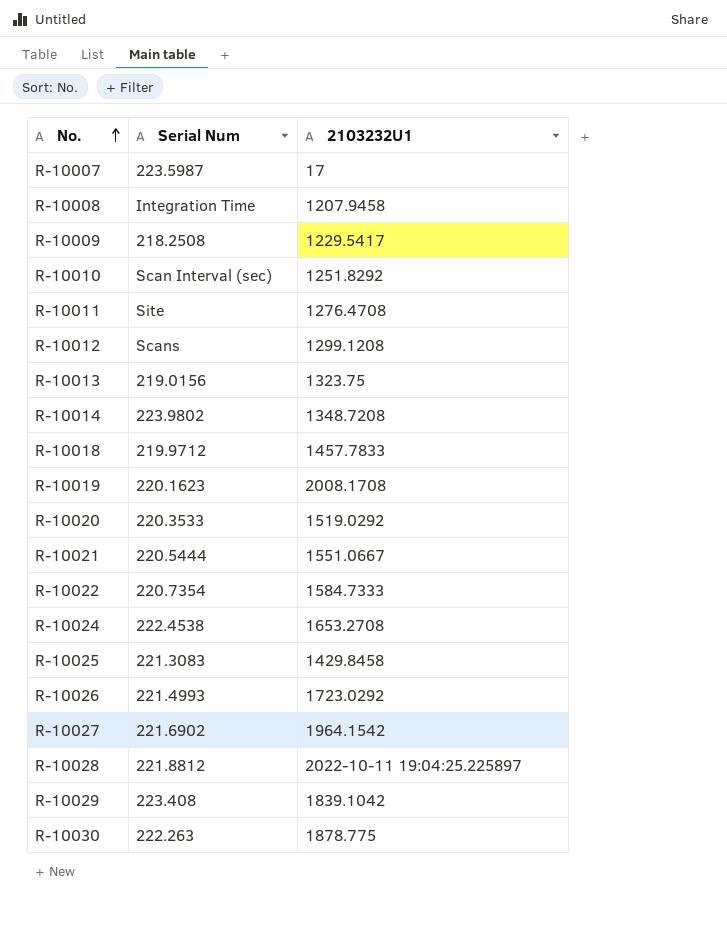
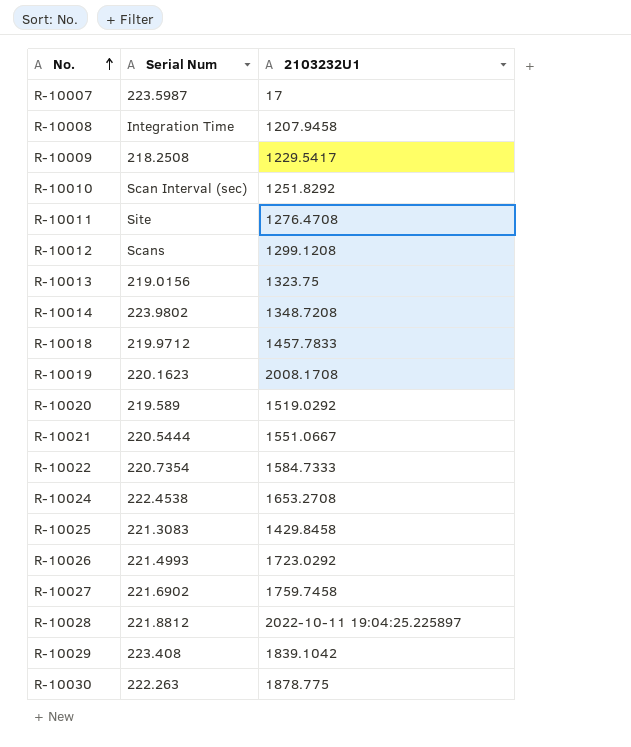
R-10020 | Serial Num: 220.3533 -> 219.589
R-10027 | 2103232U1: 1964.1542 -> 1759.7458

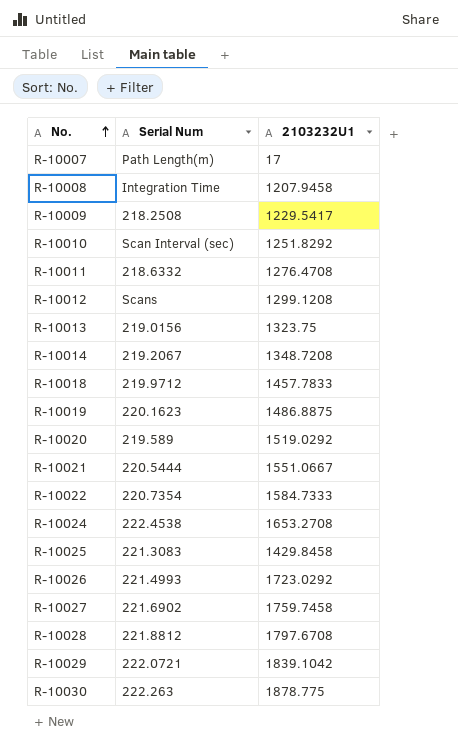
R-10007 | Serial Num: 223.5987 -> Path Length(m)
R-10011 | Serial Num: Site -> 218.6332
R-10014 | Serial Num: 223.9802 -> 219.2067
R-10019 | 2103232U1: 2008.1708 -> 1486.8875
R-10028 | 2103232U1: 2022-10-11 19:04:25.225897 -> 1797.6708
R-10029 | Serial Num: 223.408 -> 222.0721

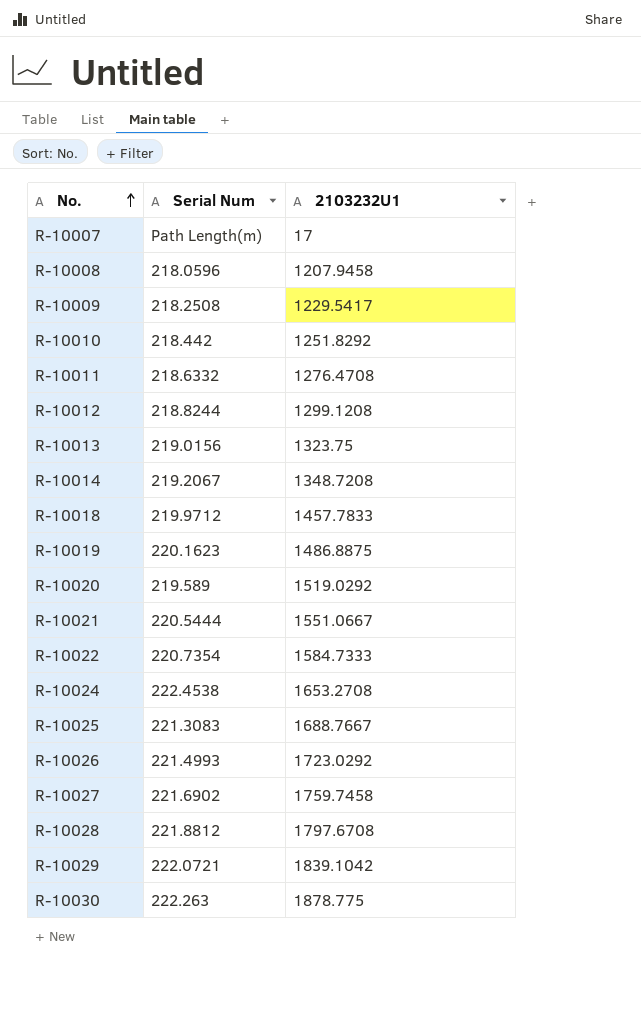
R-10008 | Serial Num: Integration Time -> 218.0596
R-10010 | Serial Num: Scan Interval (sec) -> 218.442
R-10012 | Serial Num: Scans -> 218.8244
R-10025 | 2103232U1: 1429.8458 -> 1688.7667

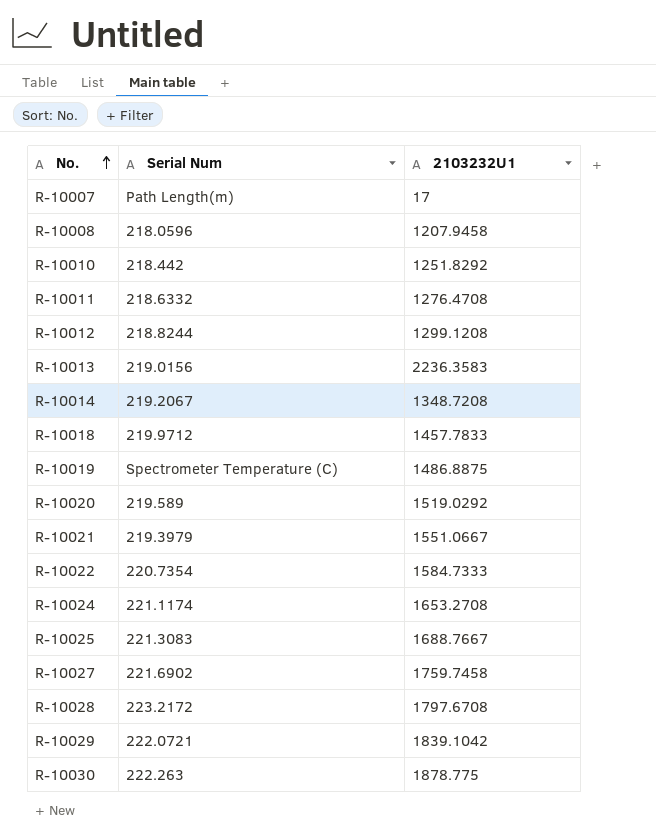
row R-10009: 218.2508 | 1229.5417 -> none
row R-10026: 221.4993 | 1723.0292 -> none
R-10013 | 2103232U1: 1323.75 -> 2236.3583
R-10019 | Serial Num: 220.1623 -> Spectrometer Temperature (C)
R-10021 | Serial Num: 220.5444 -> 219.3979
R-10024 | Serial Num: 222.4538 -> 221.1174
R-10028 | Serial Num: 221.8812 -> 223.2172

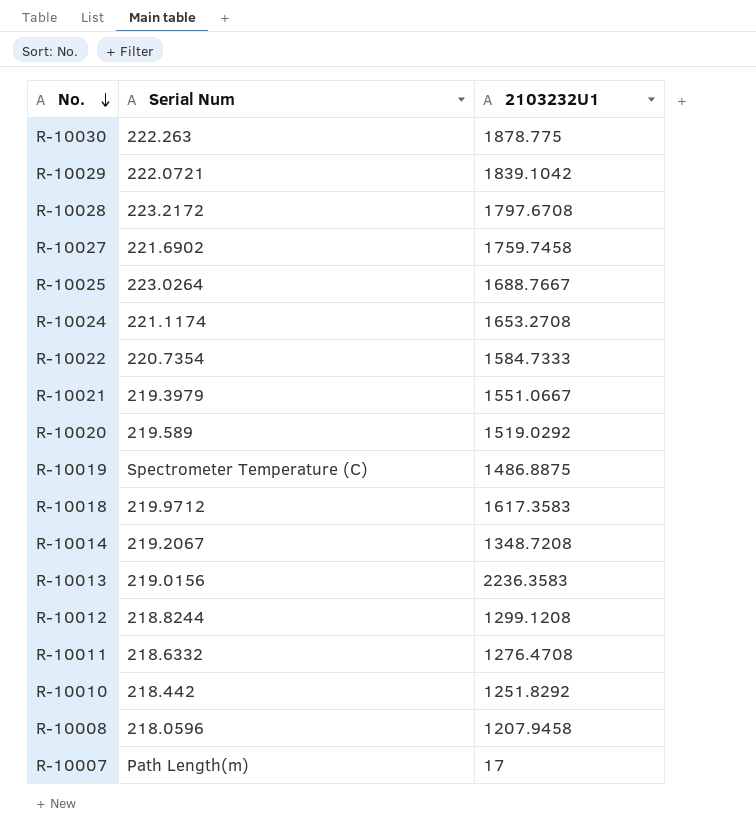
row order: No. ascending -> No. descending
R-10025 | Serial Num: 221.3083 -> 223.0264
R-10018 | 2103232U1: 1457.7833 -> 1617.3583

